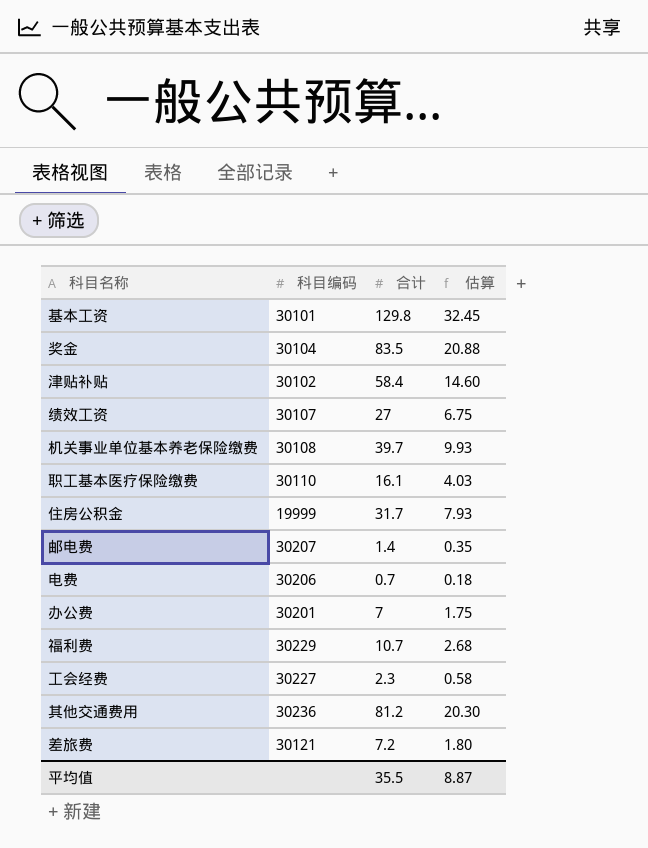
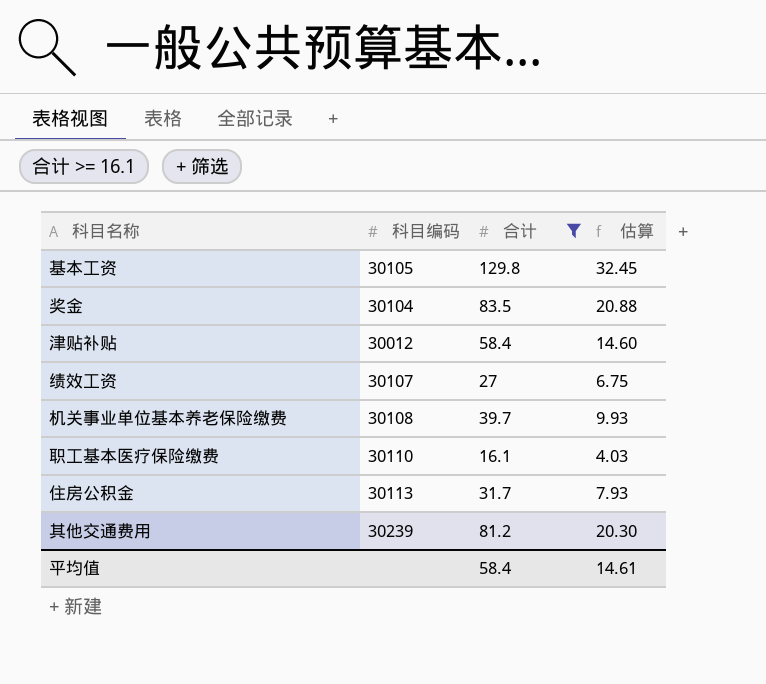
filter: none -> 合计 >= 16.1
基本工资 | 科目编码: 30101 -> 30105
津贴补贴 | 科目编码: 30102 -> 30012
住房公积金 | 科目编码: 19999 -> 30113
其他交通费用 | 科目编码: 30236 -> 30239
平均值 | 合计: 35.5 -> 58.4
平均值 | 估算: 8.87 -> 14.61

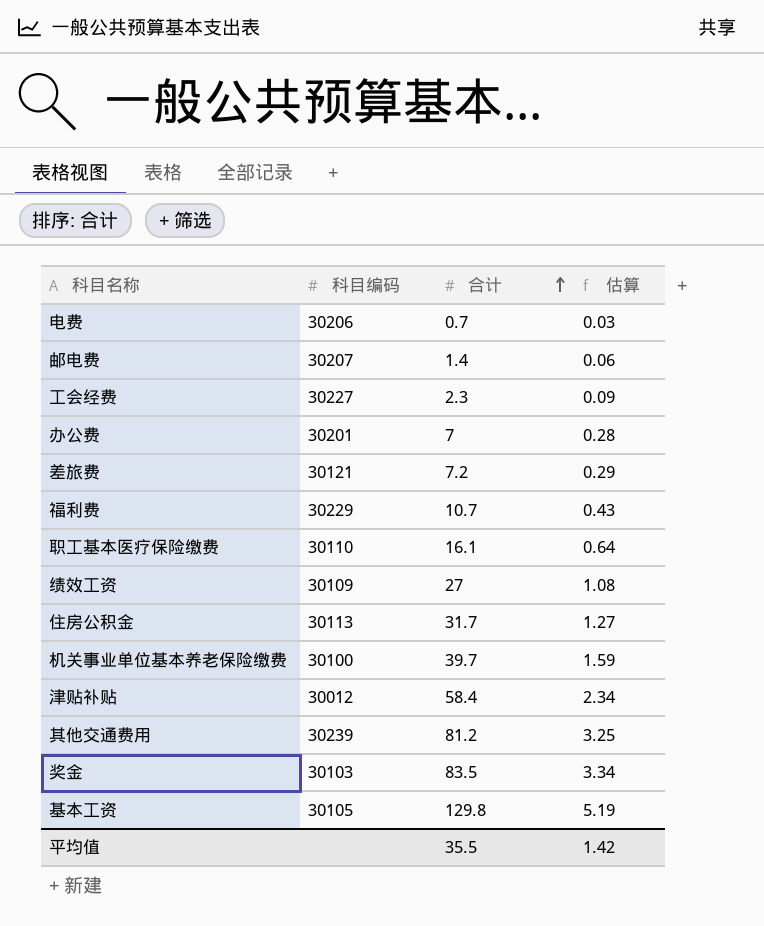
filter: 合计 >= 16.1 -> none
row order: none -> 合计 ascending
column 估算 | formula: [合计] * 0.25 -> [合计] * 0.04
绩效工资 | 科目编码: 30107 -> 30109
机关事业单位基本养老保险缴费 | 科目编码: 30108 -> 30100
奖金 | 科目编码: 30104 -> 30103
平均值 | 合计: 58.4 -> 35.5
平均值 | 估算: 14.61 -> 1.42

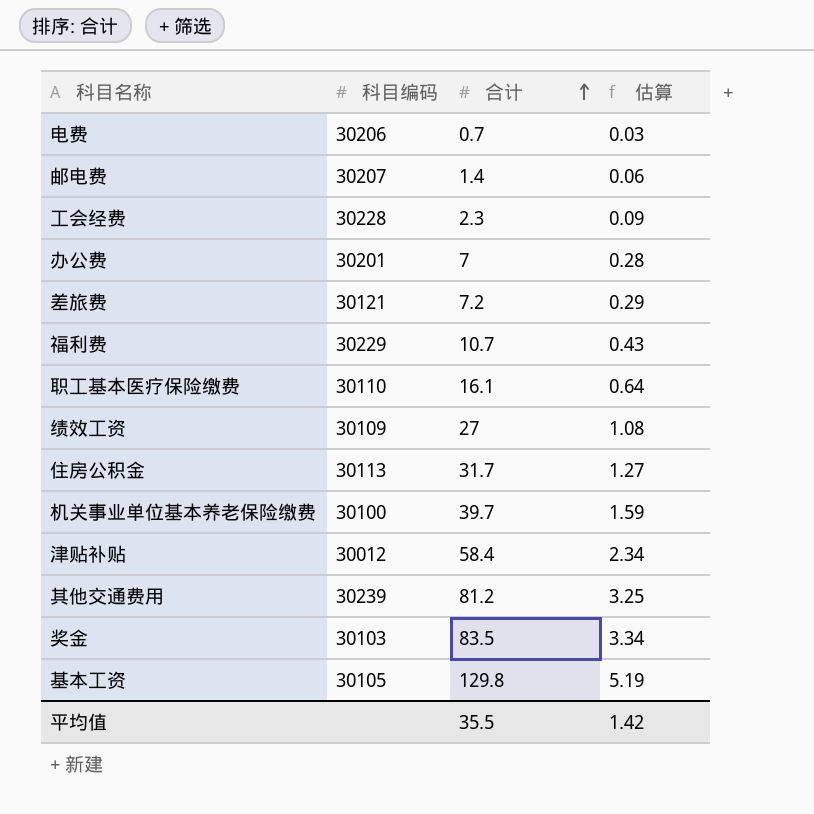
工会经费 | 科目编码: 30227 -> 30228

